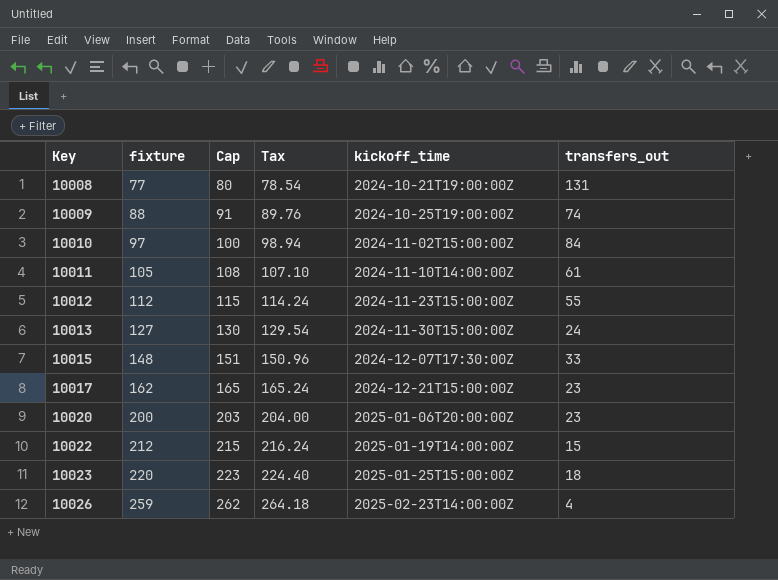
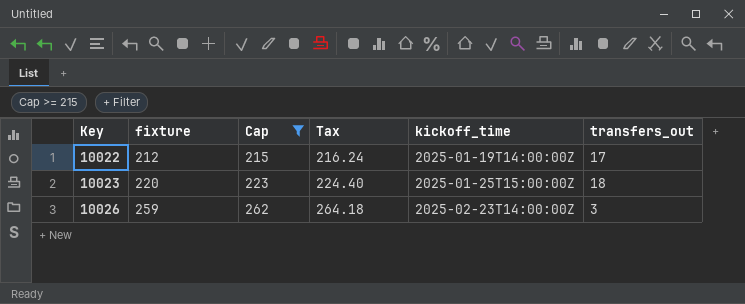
filter: none -> Cap >= 215
10022 | transfers_out: 15 -> 17
10026 | transfers_out: 4 -> 3

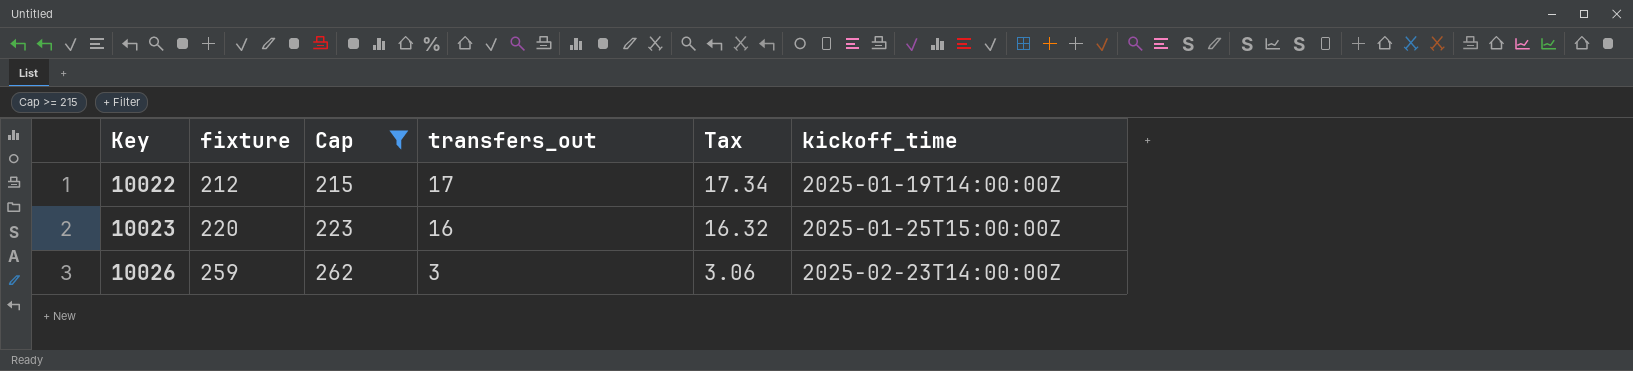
column transfers_out | position: 6 -> 4
column Tax | formula: [fixture] * 1.02 -> [transfers_out] * 1.02
10023 | transfers_out: 18 -> 16

